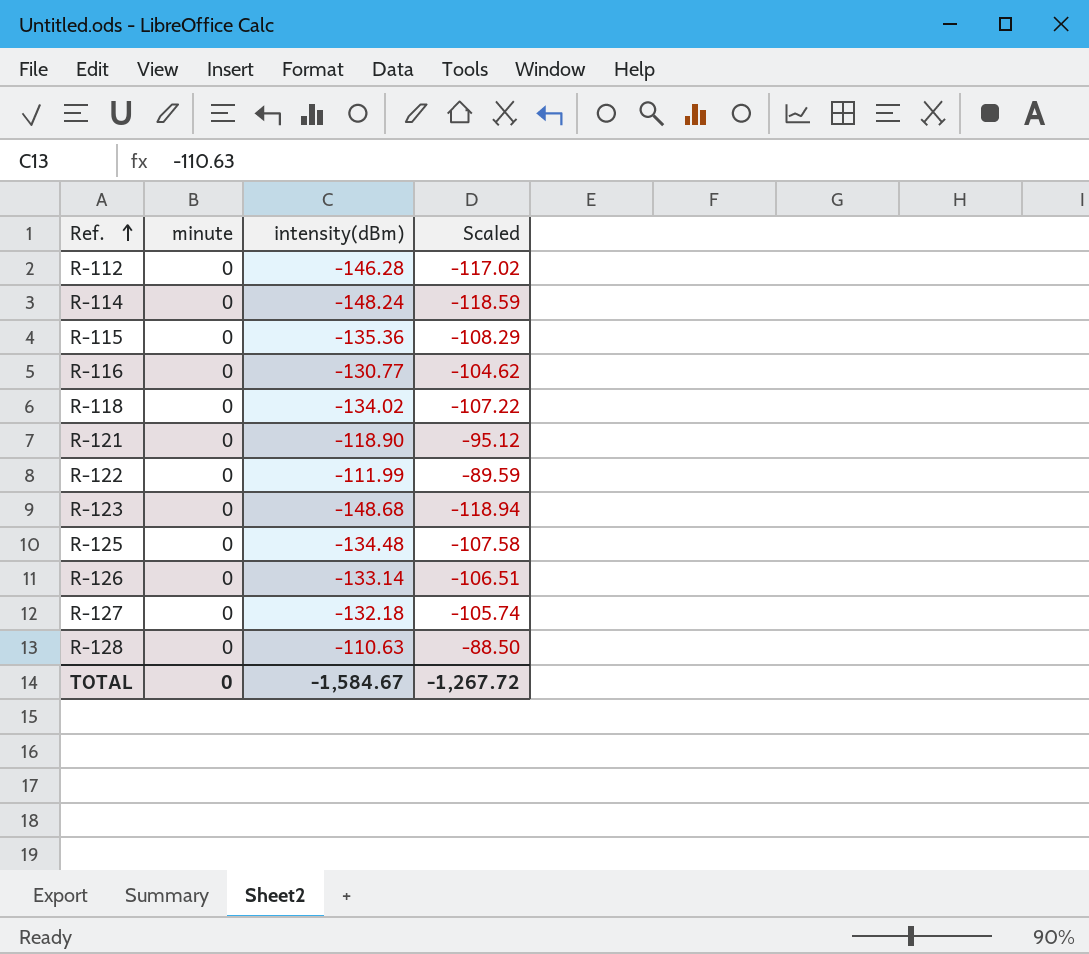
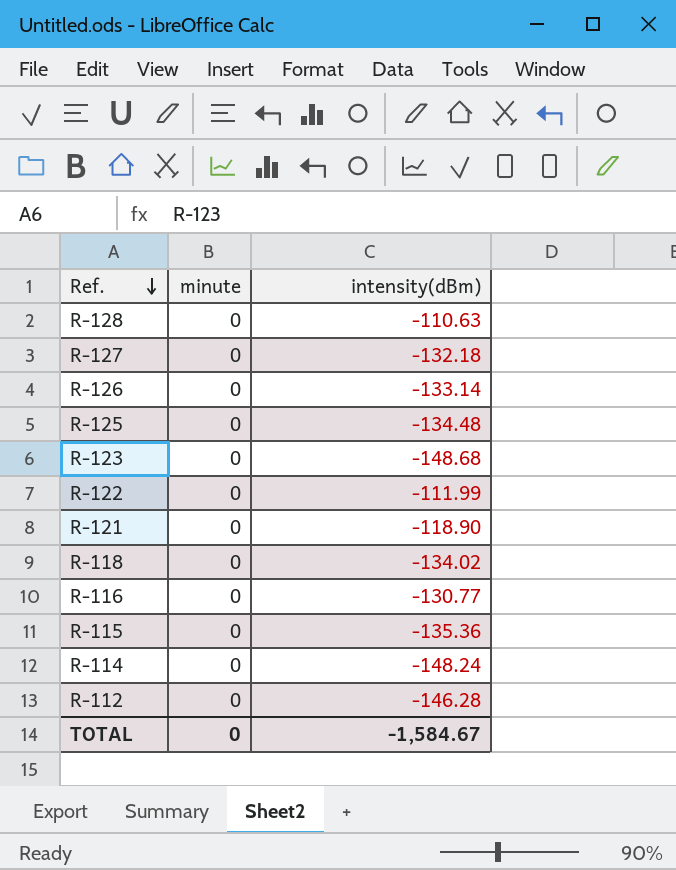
row order: Ref. ascending -> Ref. descending
column Scaled | formula: [intensity(dBm)] * 0.8 -> none

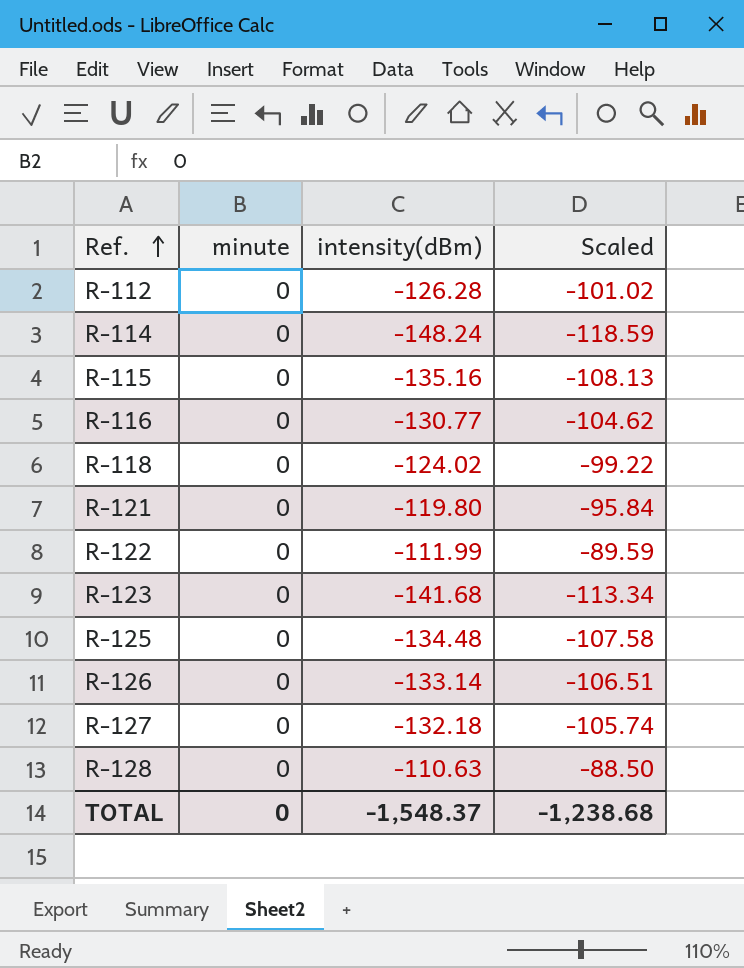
row order: Ref. descending -> Ref. ascending
column Scaled | formula: none -> [intensity(dBm)] * 0.8
R-112 | intensity(dBm): -146.28 -> -126.28
R-115 | intensity(dBm): -135.36 -> -135.16
R-118 | intensity(dBm): -134.02 -> -124.02
R-121 | intensity(dBm): -118.90 -> -119.80
R-123 | intensity(dBm): -148.68 -> -141.68
TOTAL | intensity(dBm): -1,584.67 -> -1,548.37

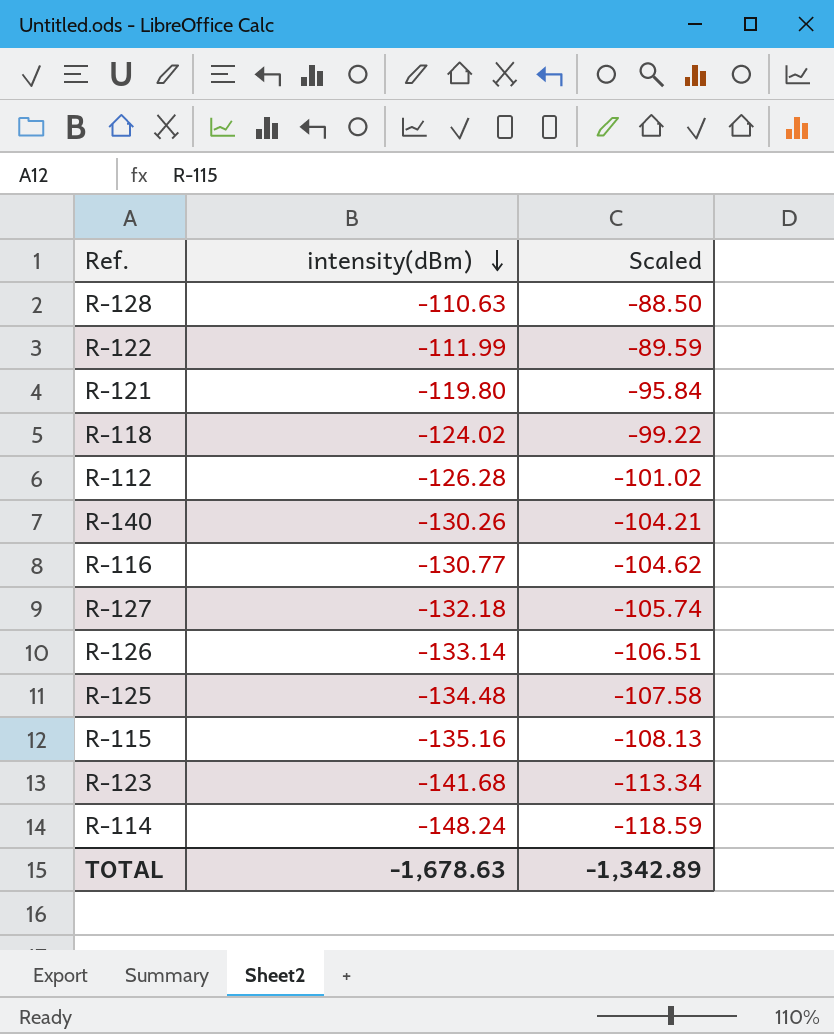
row order: Ref. ascending -> intensity(dBm) descending
column minute | position: 2 -> none
row R-140: none -> -130.26 | -104.21
TOTAL | intensity(dBm): -1,548.37 -> -1,678.63
TOTAL | Scaled: -1,238.68 -> -1,342.89

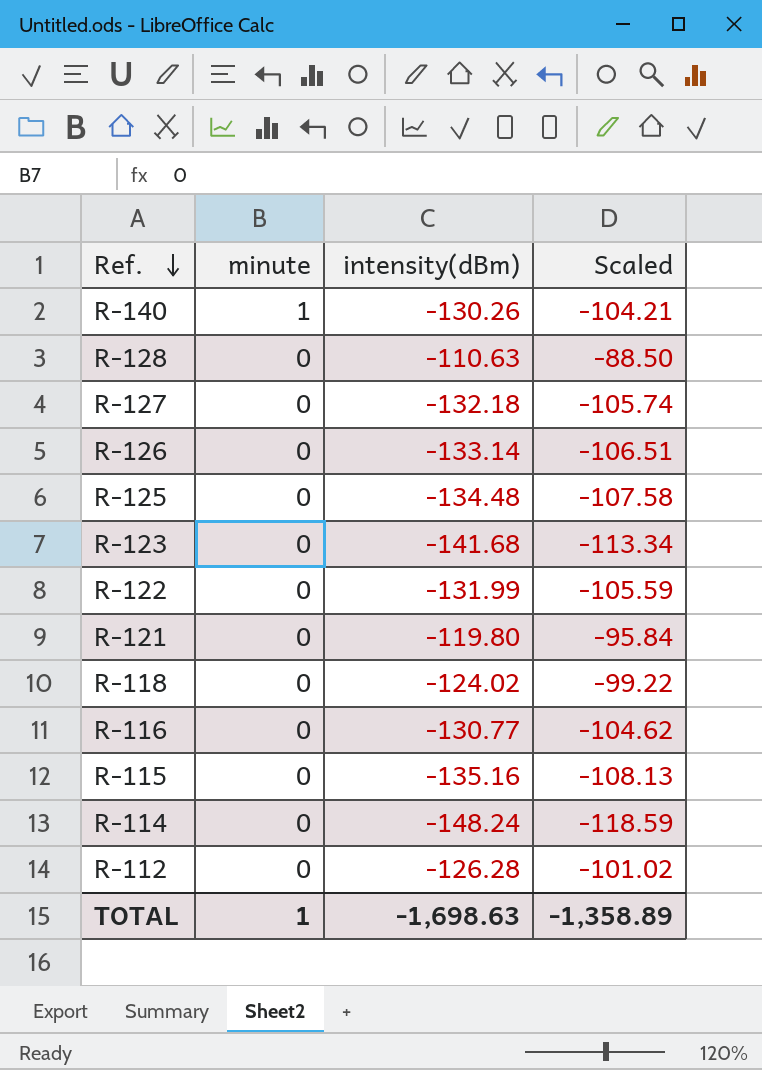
row order: intensity(dBm) descending -> Ref. descending
column minute | position: none -> 2
R-122 | intensity(dBm): -111.99 -> -131.99
R-122 | Scaled: -89.59 -> -105.59
TOTAL | intensity(dBm): -1,678.63 -> -1,698.63
TOTAL | Scaled: -1,342.89 -> -1,358.89

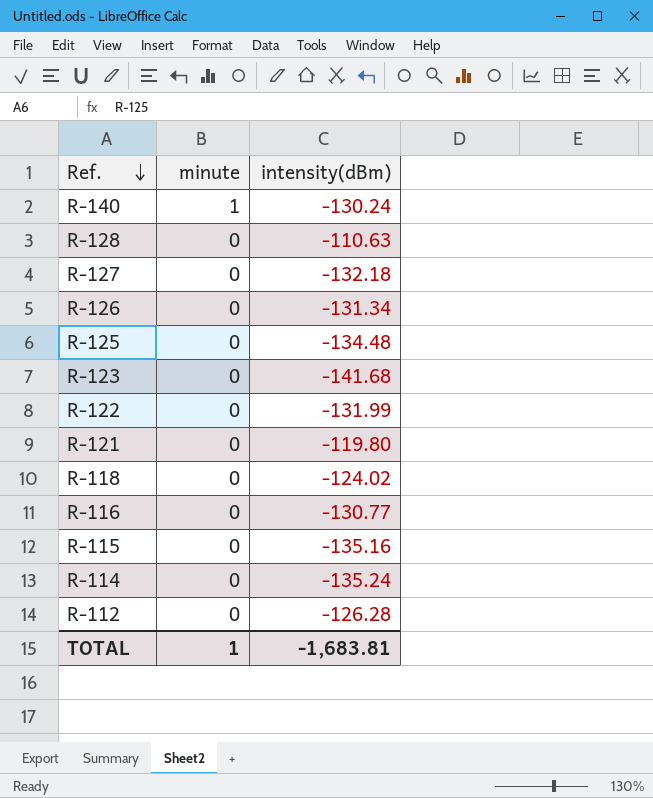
column Scaled | formula: [intensity(dBm)] * 0.8 -> none
R-140 | intensity(dBm): -130.26 -> -130.24
R-126 | intensity(dBm): -133.14 -> -131.34
R-114 | intensity(dBm): -148.24 -> -135.24
TOTAL | intensity(dBm): -1,698.63 -> -1,683.81

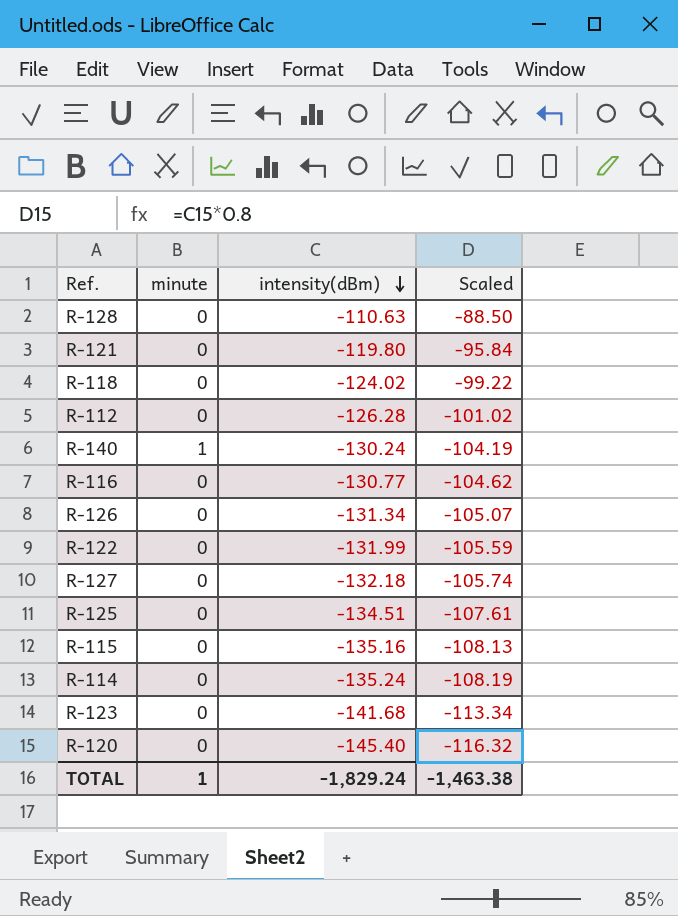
row order: Ref. descending -> intensity(dBm) descending
column Scaled | formula: none -> [intensity(dBm)] * 0.8
R-125 | intensity(dBm): -134.48 -> -134.51
row R-120: none -> 0 | -145.40 | -116.32
TOTAL | intensity(dBm): -1,683.81 -> -1,829.24

